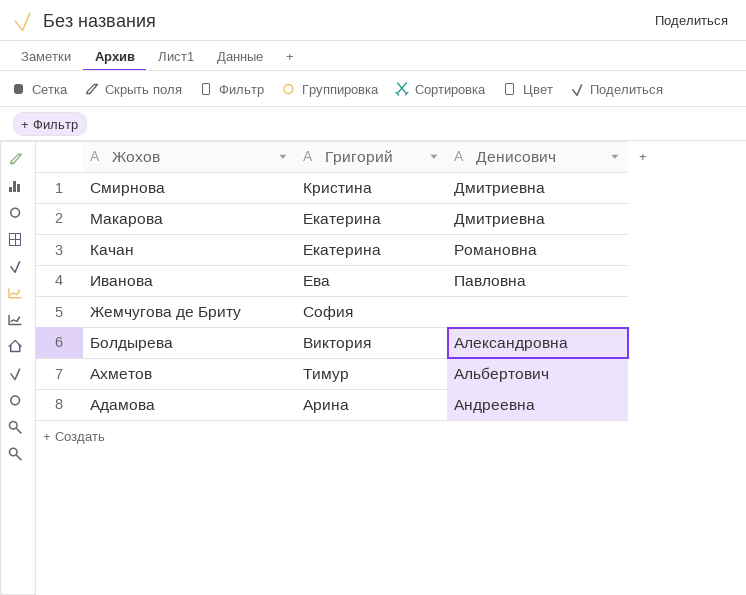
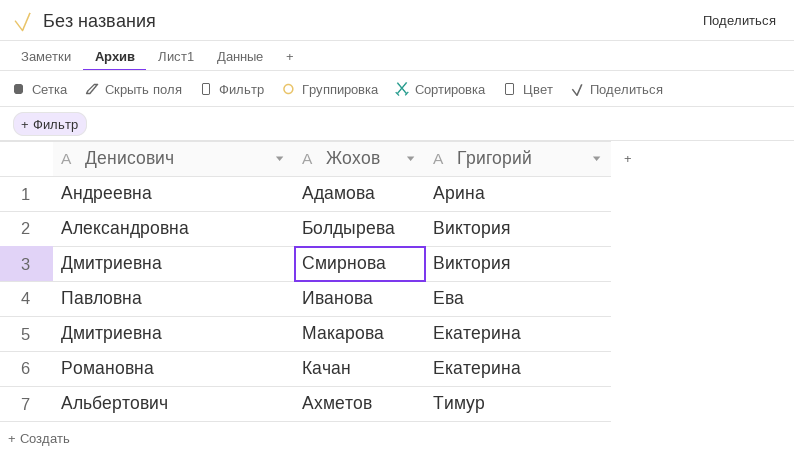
row order: Жохов descending -> Григорий ascending
column Денисович | position: 3 -> 1
row Жемчугова де Бриту: София | none -> none
Смирнова | Григорий: Кристина -> Виктория

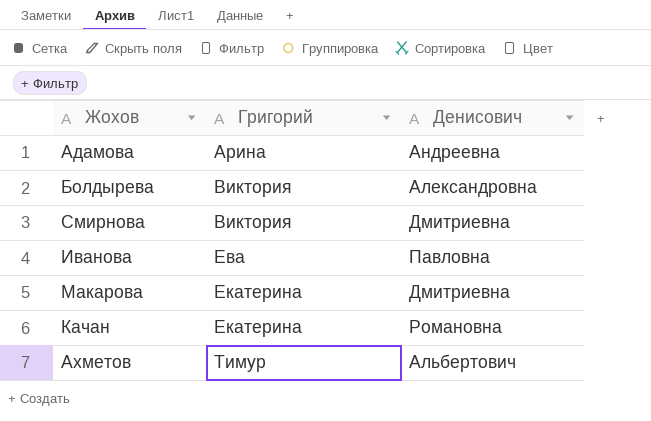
column Денисович | position: 1 -> 3

